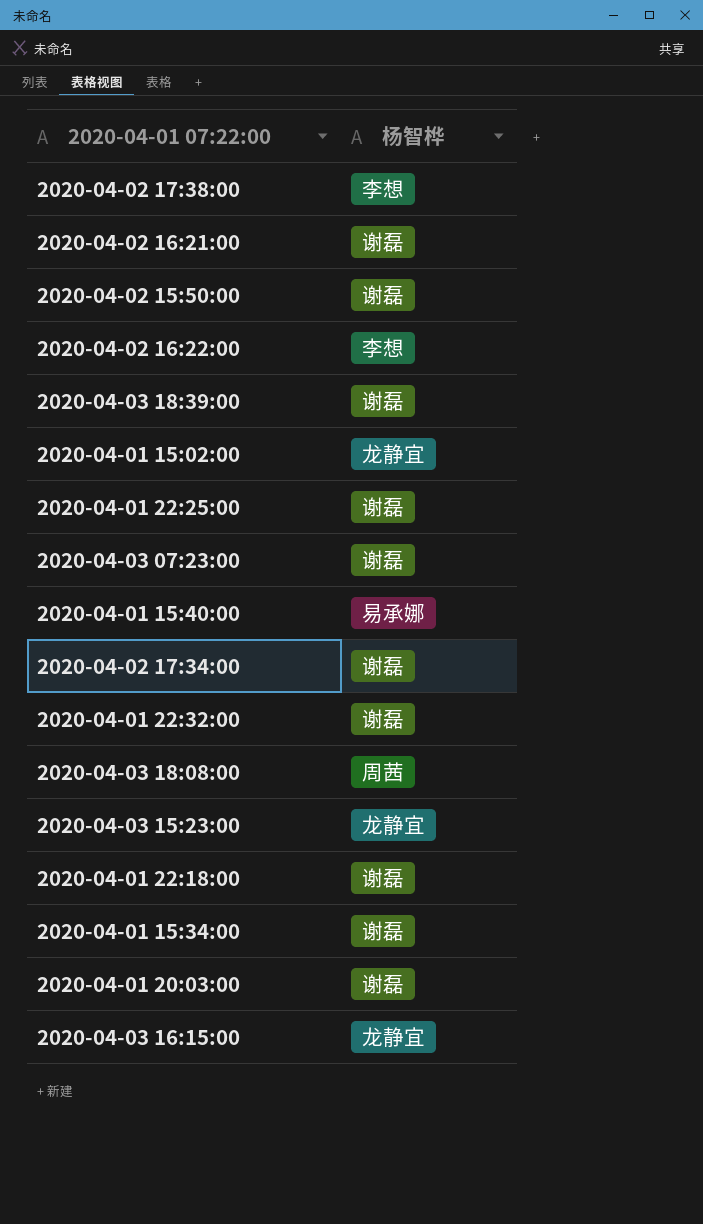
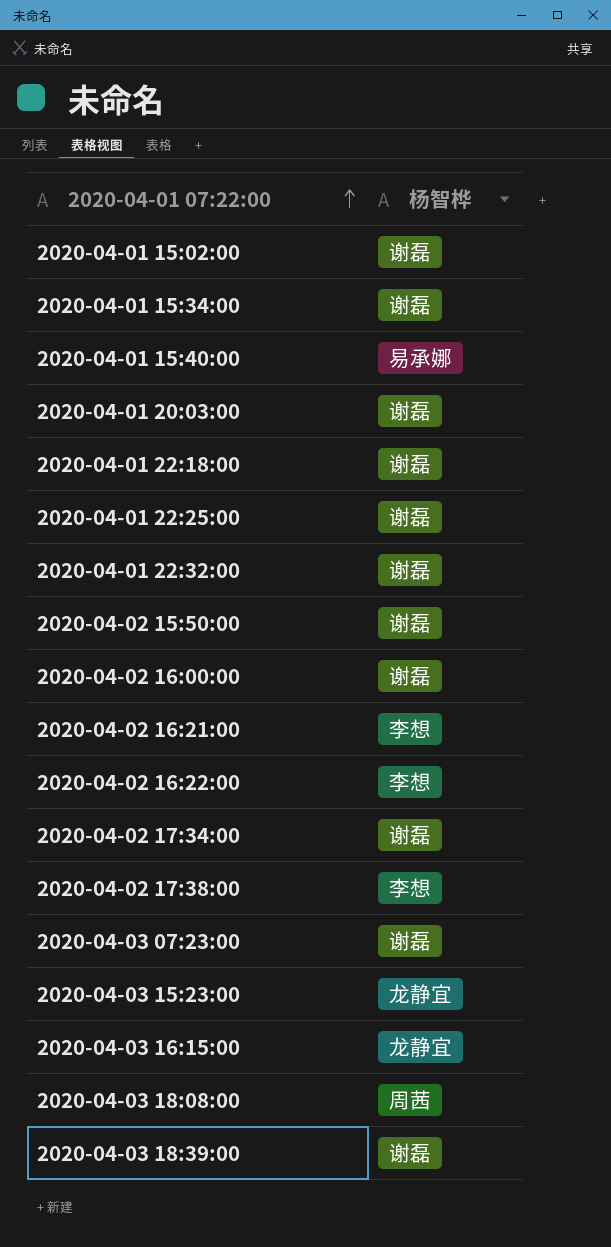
row order: none -> 2020-04-01 07:22:00 ascending
2020-04-01 15:02:00 | 杨智桦: 龙静宜 -> 谢磊
row 2020-04-02 16:00:00: none -> 谢磊
2020-04-02 16:21:00 | 杨智桦: 谢磊 -> 李想

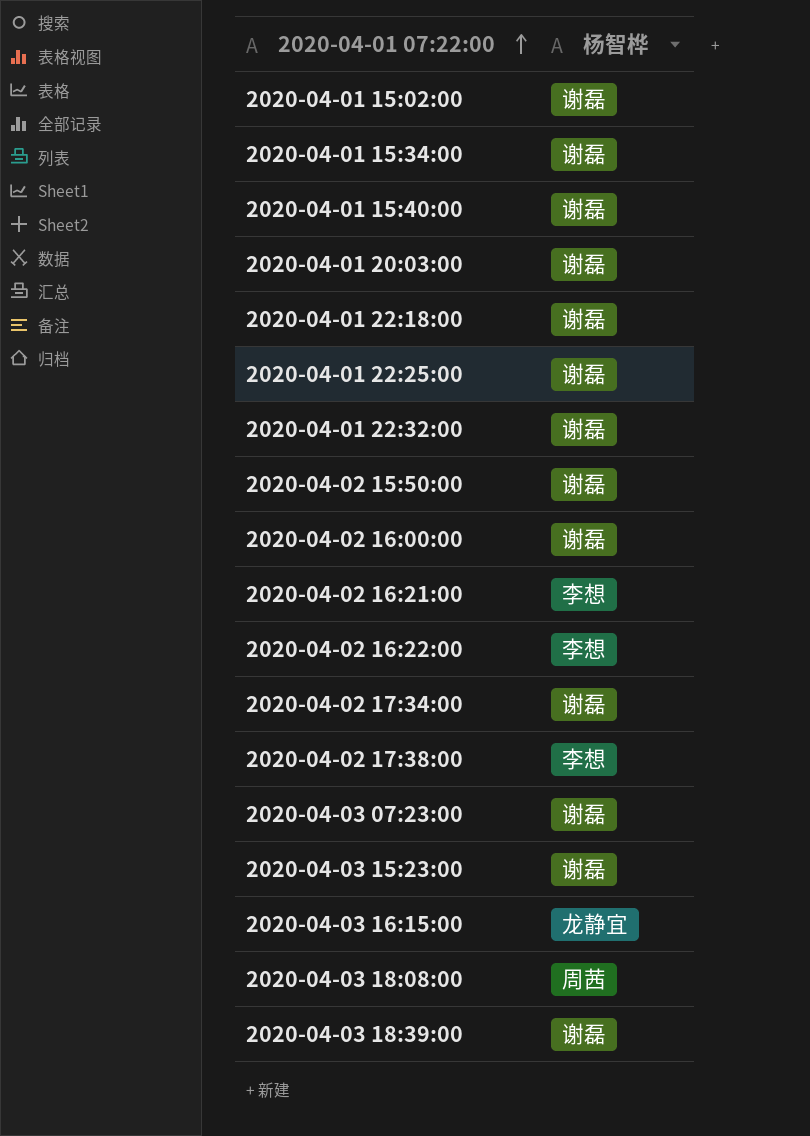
2020-04-01 15:40:00 | 杨智桦: 易承娜 -> 谢磊
2020-04-03 15:23:00 | 杨智桦: 龙静宜 -> 谢磊

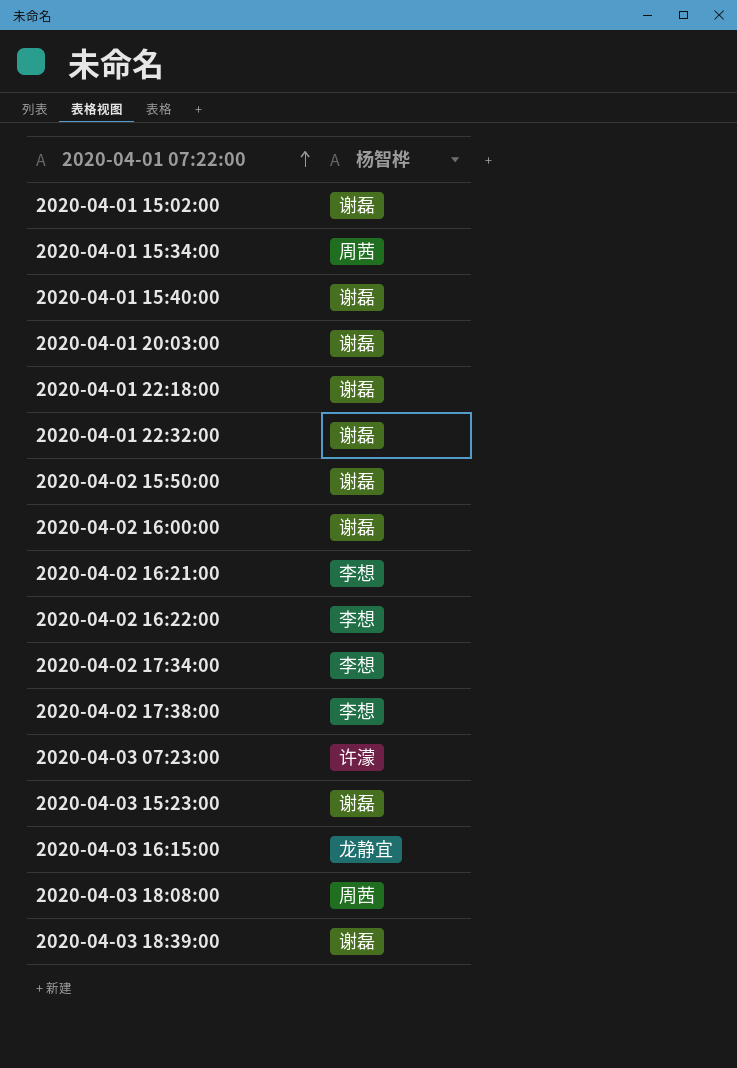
row 2020-04-01 22:25:00: 谢磊 -> none
2020-04-01 15:34:00 | 杨智桦: 谢磊 -> 周茜
2020-04-02 17:34:00 | 杨智桦: 谢磊 -> 李想
2020-04-03 07:23:00 | 杨智桦: 谢磊 -> 许濛

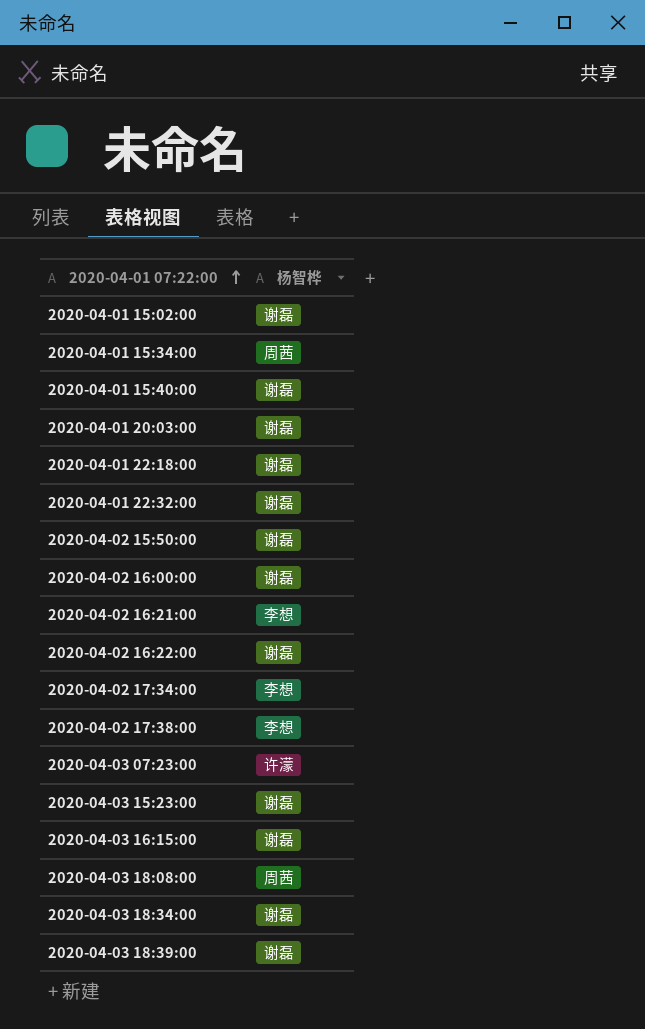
2020-04-02 16:22:00 | 杨智桦: 李想 -> 谢磊
2020-04-03 16:15:00 | 杨智桦: 龙静宜 -> 谢磊
row 2020-04-03 18:34:00: none -> 谢磊

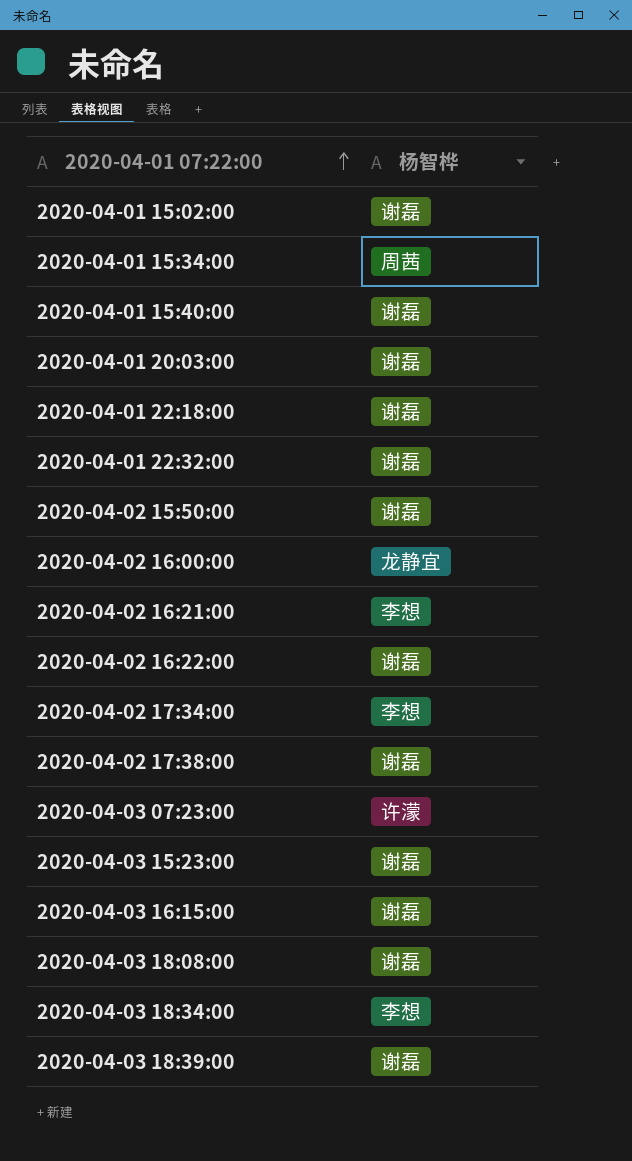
2020-04-02 16:00:00 | 杨智桦: 谢磊 -> 龙静宜
2020-04-02 17:38:00 | 杨智桦: 李想 -> 谢磊
2020-04-03 18:08:00 | 杨智桦: 周茜 -> 谢磊
2020-04-03 18:34:00 | 杨智桦: 谢磊 -> 李想

